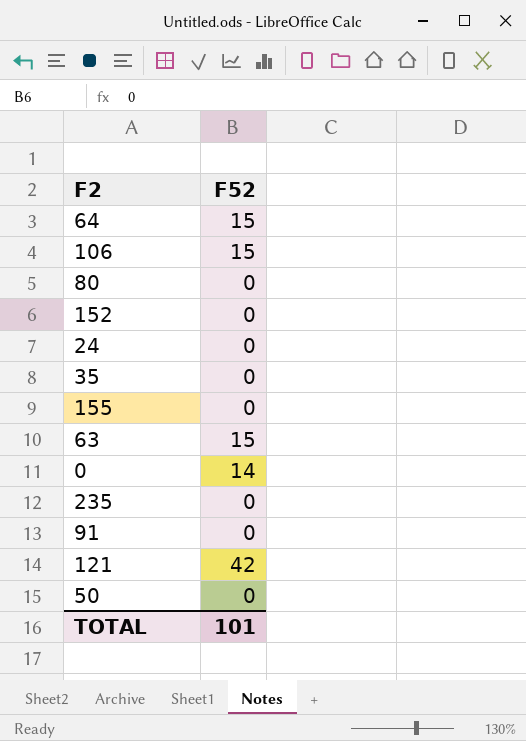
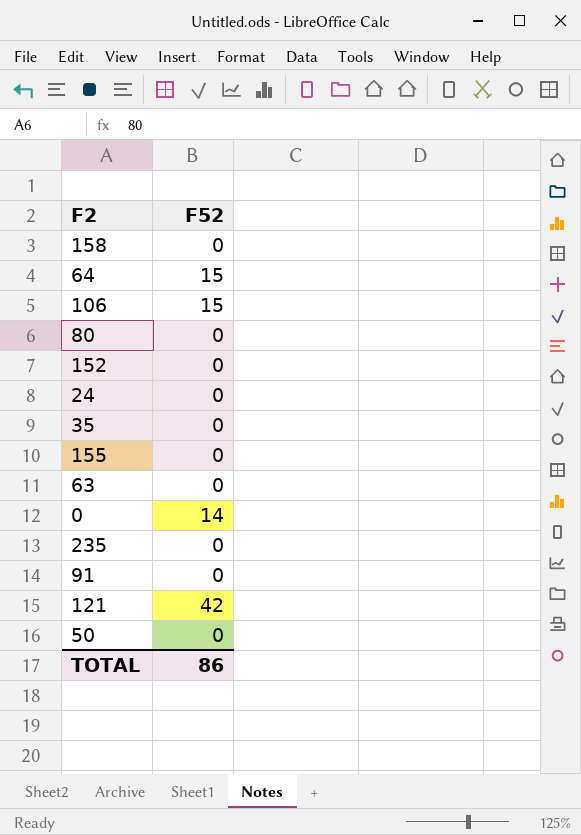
row 158: none -> 0
63 | F52: 15 -> 0
TOTAL | F52: 101 -> 86

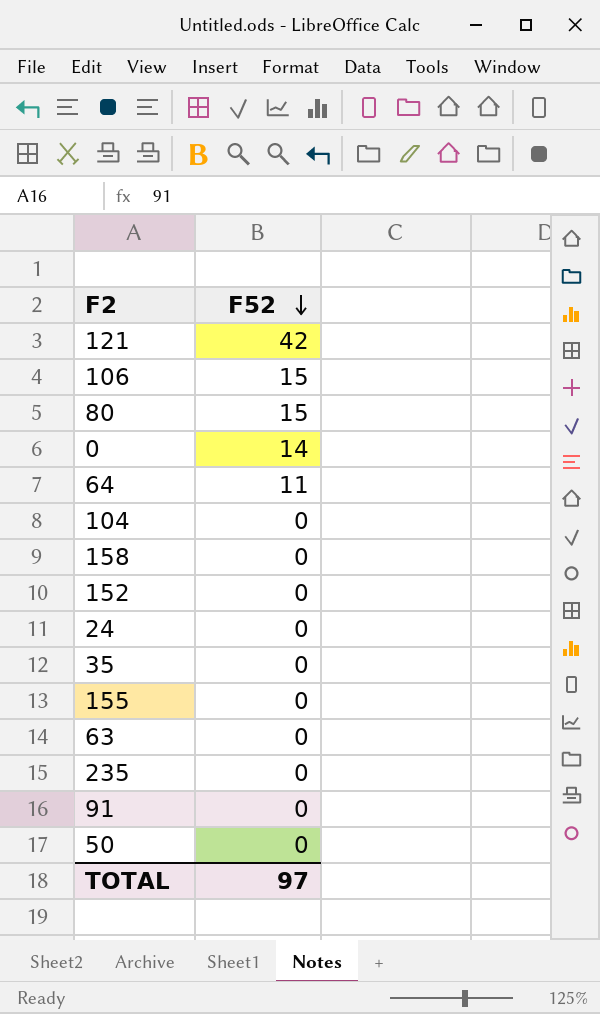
row order: none -> F52 descending
80 | F52: 0 -> 15
64 | F52: 15 -> 11
row 104: none -> 0
TOTAL | F52: 86 -> 97

